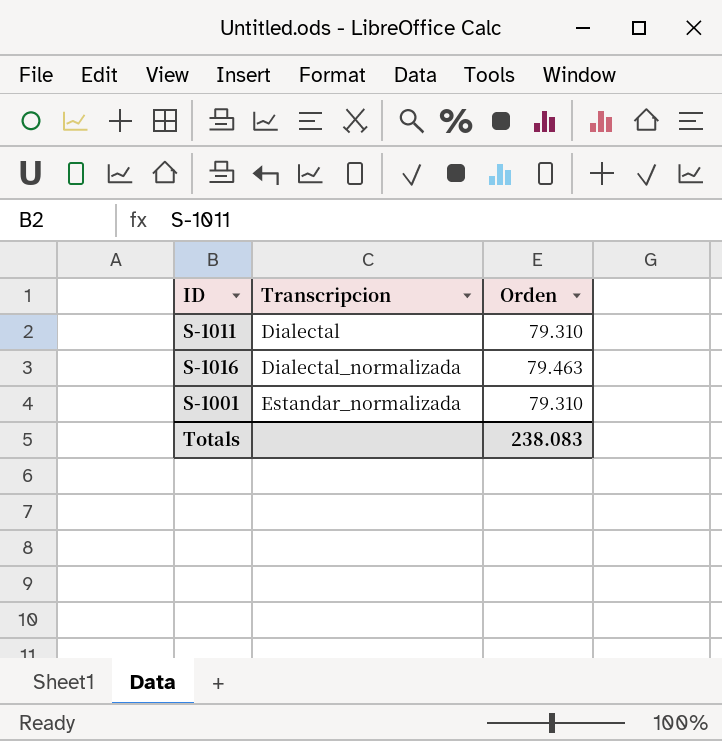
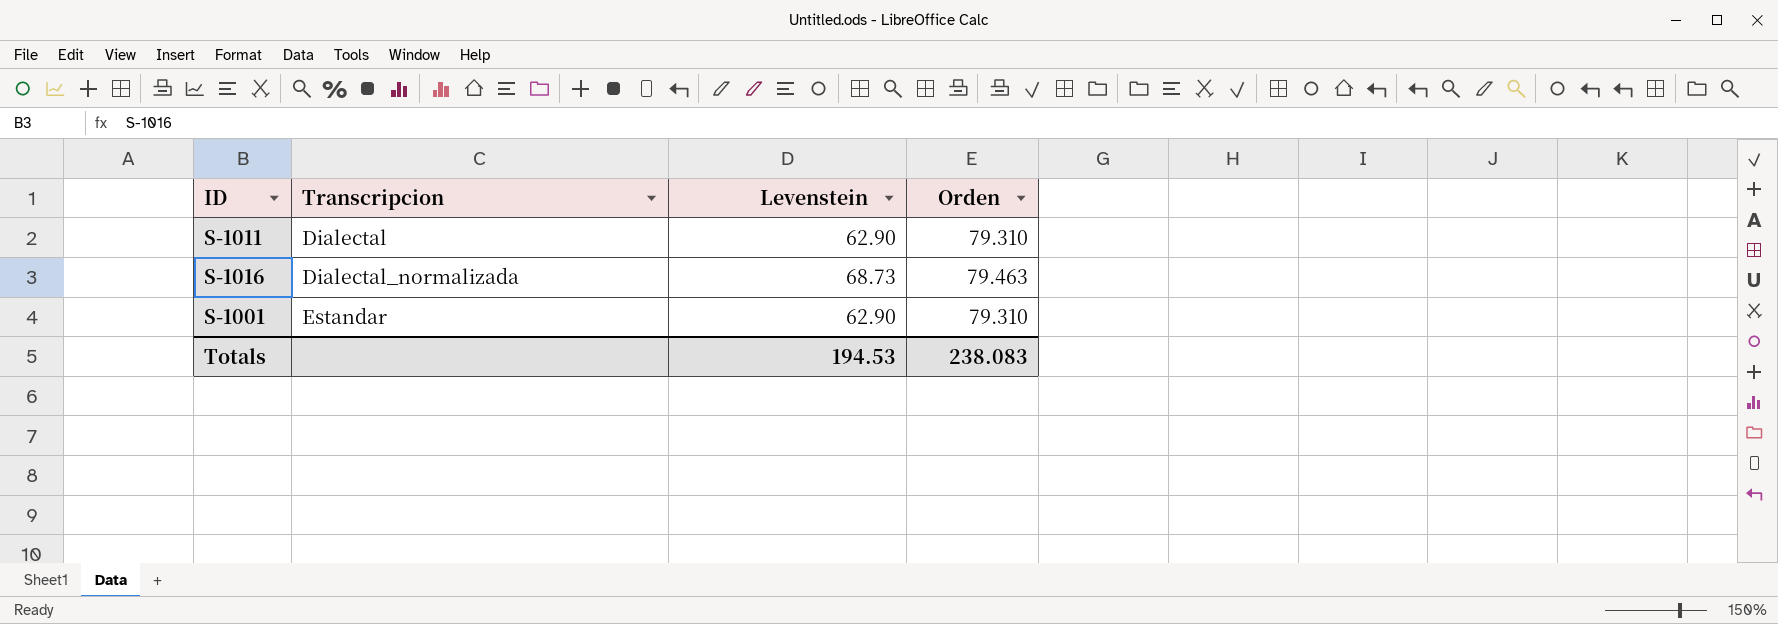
column Levenstein | position: none -> 3
S-1001 | Transcripcion: Estandar_normalizada -> Estandar

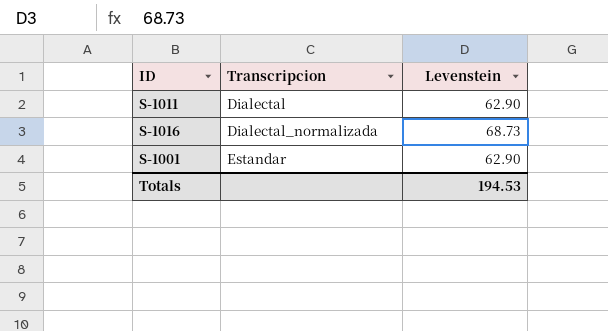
column Orden | position: 4 -> none

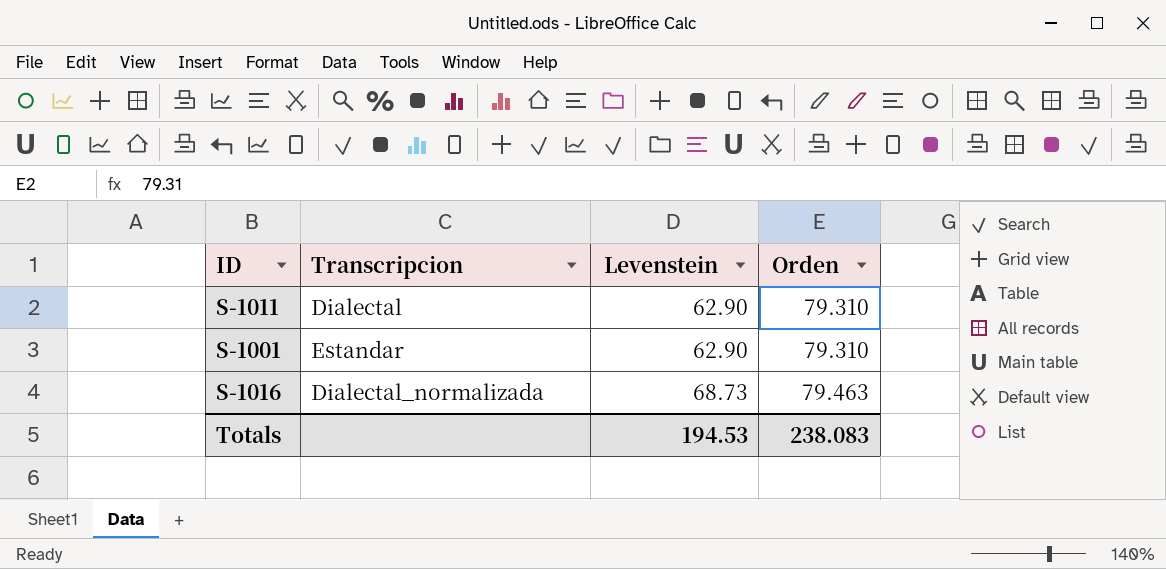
row order: Transcripcion ascending -> Levenstein ascending
column Orden | position: none -> 4

